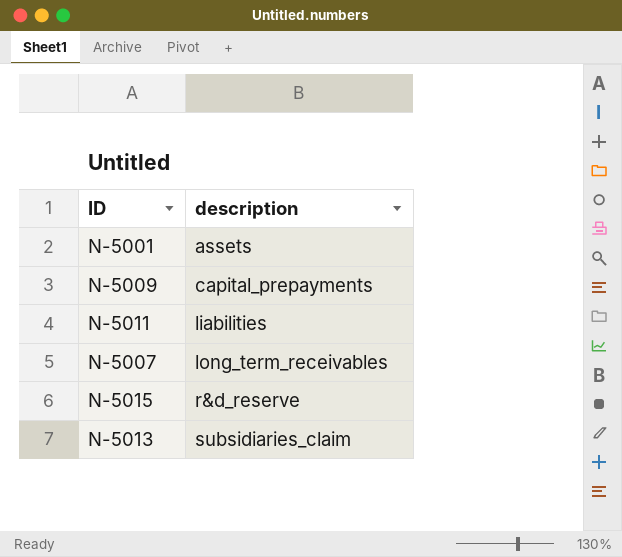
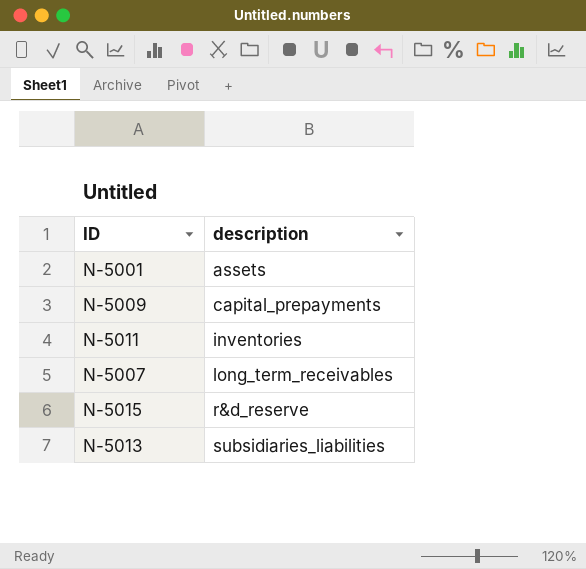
N-5011 | description: liabilities -> inventories
N-5013 | description: subsidiaries_claim -> subsidiaries_liabilities

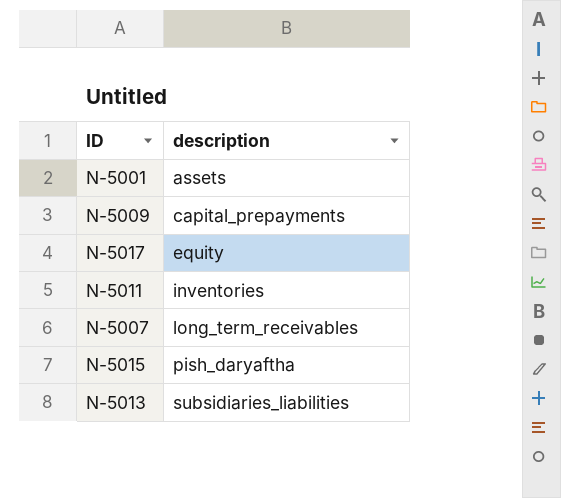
row N-5017: none -> equity
N-5015 | description: r&d_reserve -> pish_daryaftha

